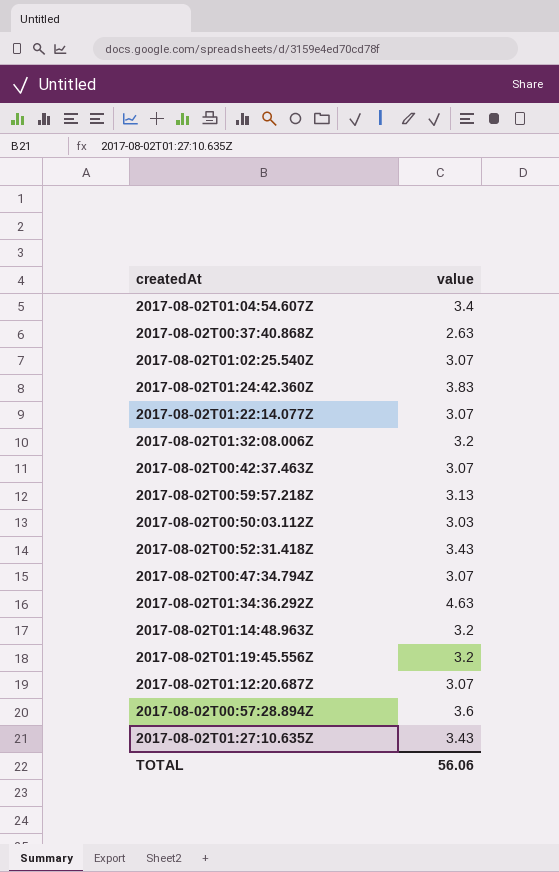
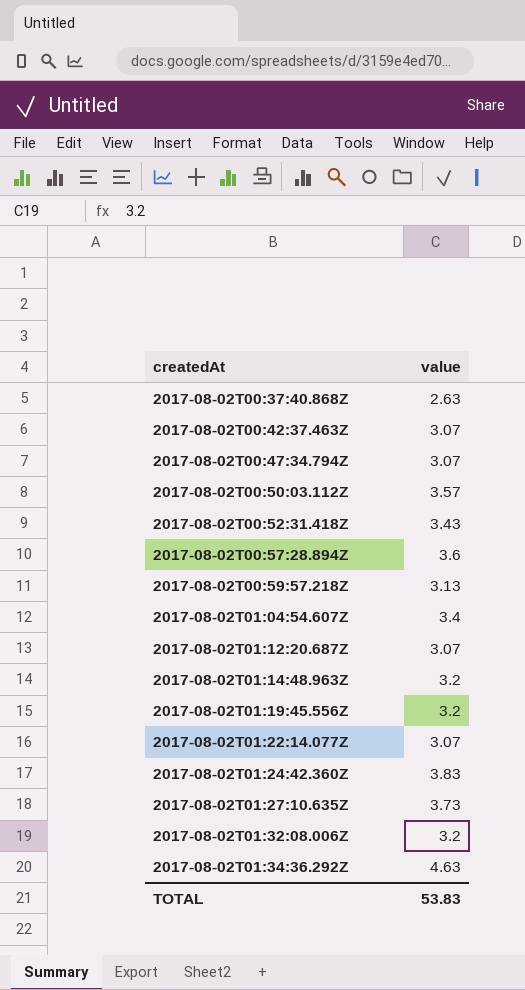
row order: none -> createdAt ascending
row 2017-08-02T01:02:25.540Z: 3.07 -> none
2017-08-02T00:50:03.112Z | value: 3.03 -> 3.57
2017-08-02T01:27:10.635Z | value: 3.43 -> 3.73
TOTAL | value: 56.06 -> 53.83

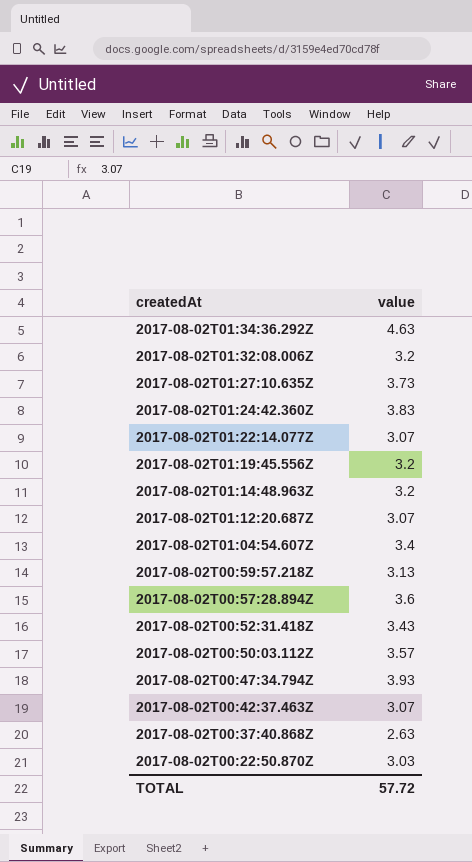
row order: createdAt ascending -> createdAt descending
2017-08-02T00:47:34.794Z | value: 3.07 -> 3.93
row 2017-08-02T00:22:50.870Z: none -> 3.03
TOTAL | value: 53.83 -> 57.72

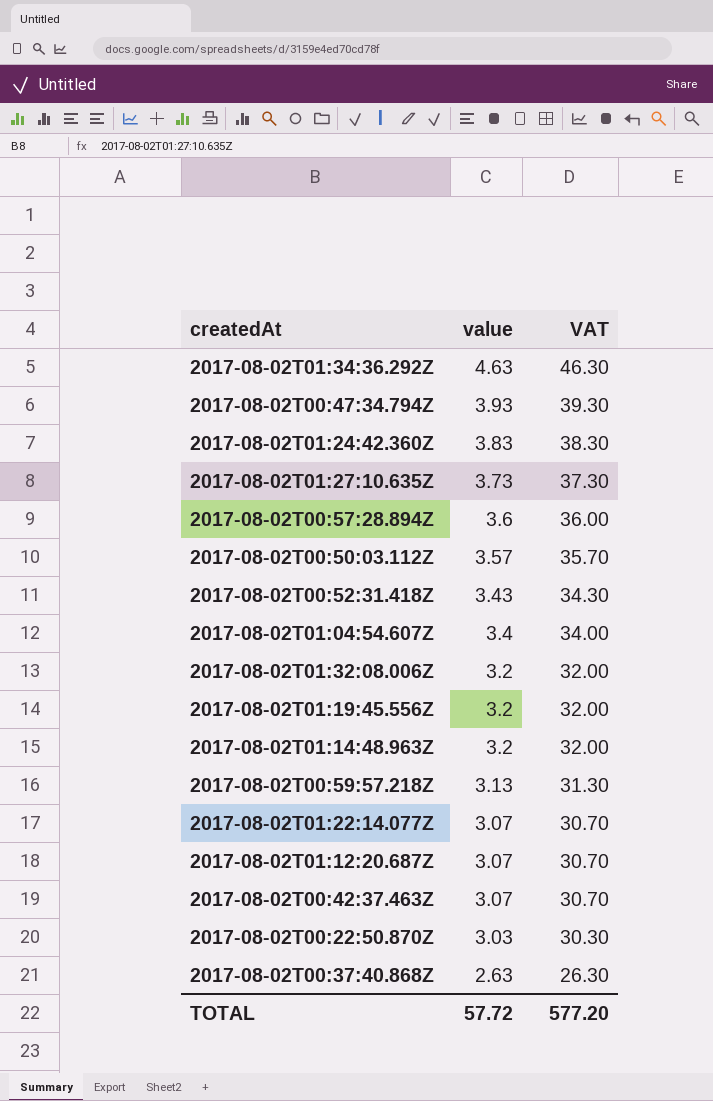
row order: createdAt descending -> value descending
column VAT | formula: none -> [value] * 10

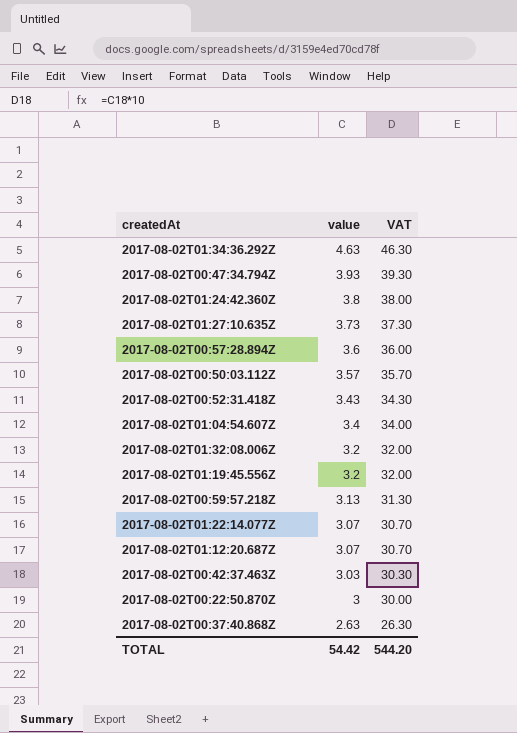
row 2017-08-02T01:14:48.963Z: 3.2 | 32.00 -> none
2017-08-02T01:24:42.360Z | value: 3.83 -> 3.8
2017-08-02T01:24:42.360Z | VAT: 38.30 -> 38.00
2017-08-02T00:42:37.463Z | value: 3.07 -> 3.03
2017-08-02T00:42:37.463Z | VAT: 30.70 -> 30.30
2017-08-02T00:22:50.870Z | value: 3.03 -> 3
2017-08-02T00:22:50.870Z | VAT: 30.30 -> 30.00
TOTAL | value: 57.72 -> 54.42
TOTAL | VAT: 577.20 -> 544.20

